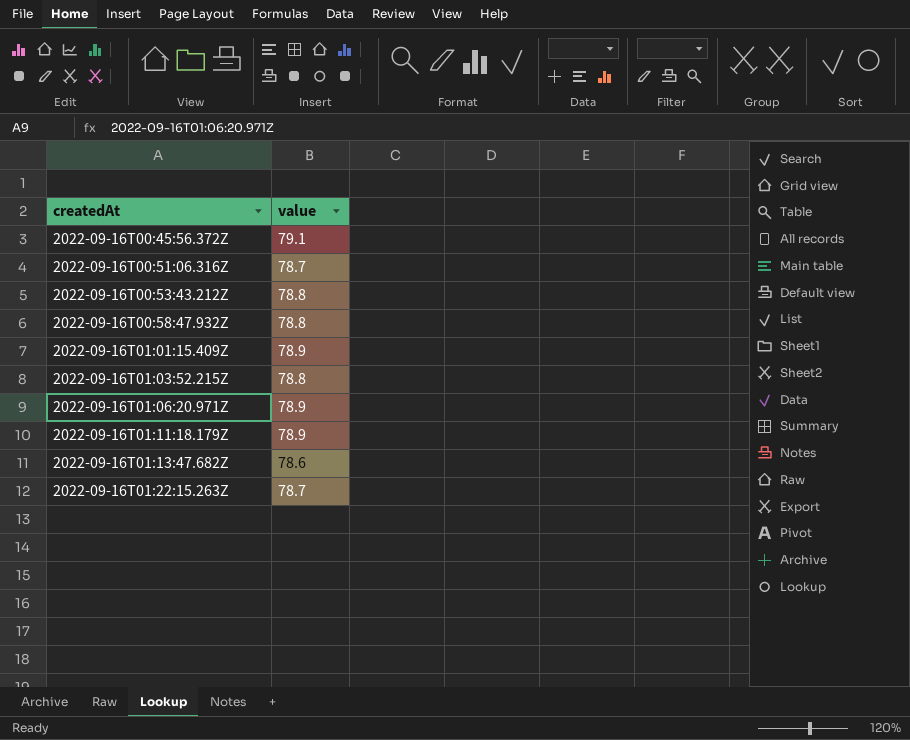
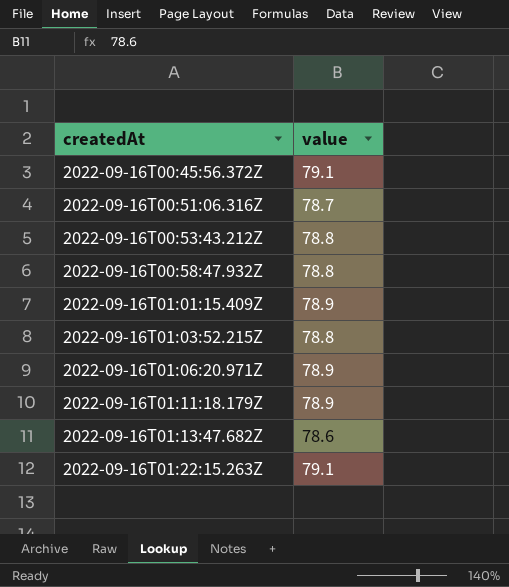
2022-09-16T01:22:15.263Z | value: 78.7 -> 79.1

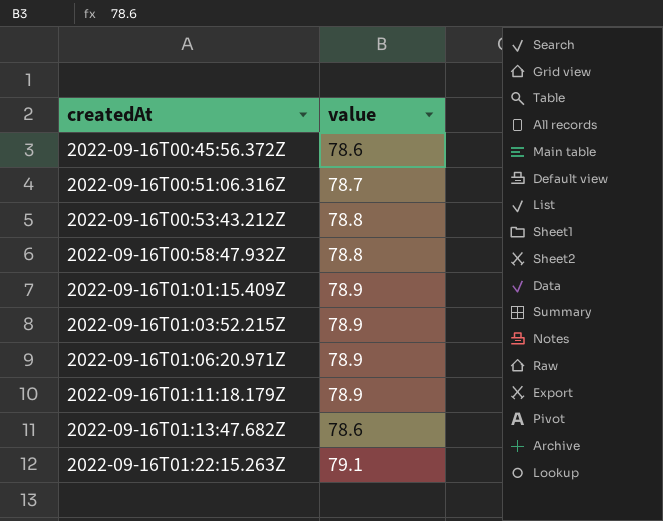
2022-09-16T00:45:56.372Z | value: 79.1 -> 78.6
2022-09-16T01:03:52.215Z | value: 78.8 -> 78.9

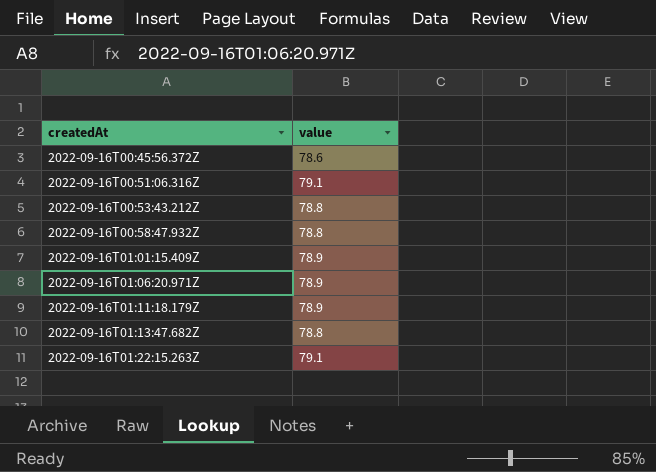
row 2022-09-16T01:03:52.215Z: 78.9 -> none
2022-09-16T00:51:06.316Z | value: 78.7 -> 79.1
2022-09-16T01:13:47.682Z | value: 78.6 -> 78.8

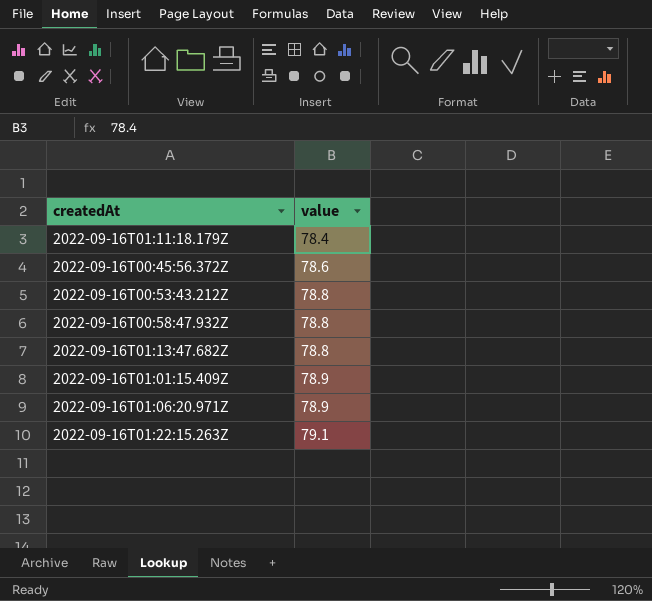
row order: createdAt ascending -> value ascending
row 2022-09-16T00:51:06.316Z: 79.1 -> none
2022-09-16T01:11:18.179Z | value: 78.9 -> 78.4

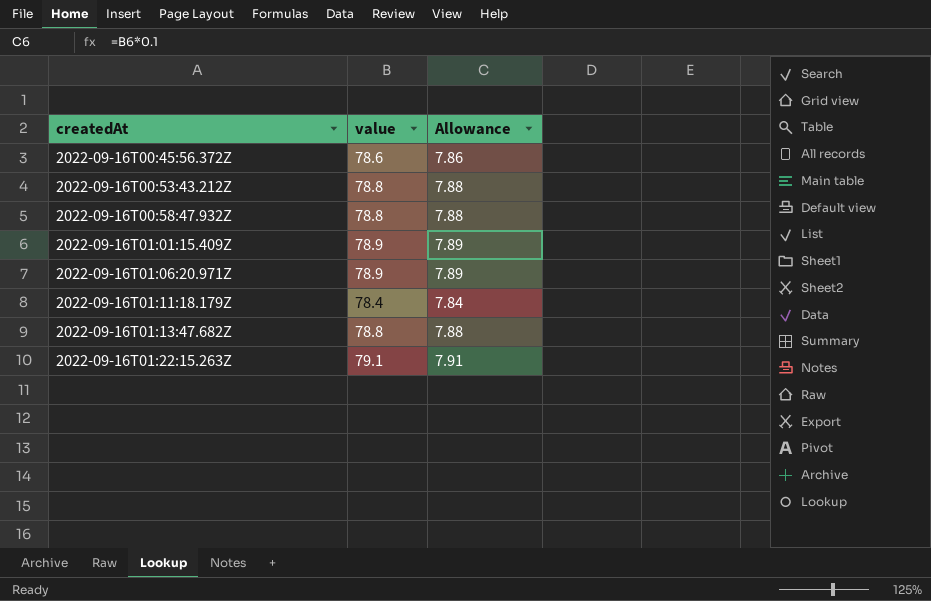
row order: value ascending -> createdAt ascending
column Allowance | formula: none -> [value] * 0.1

